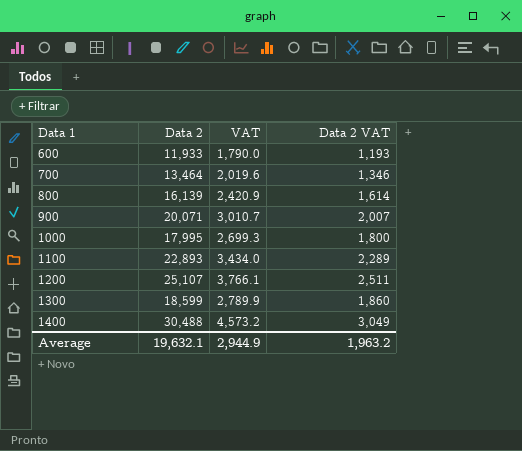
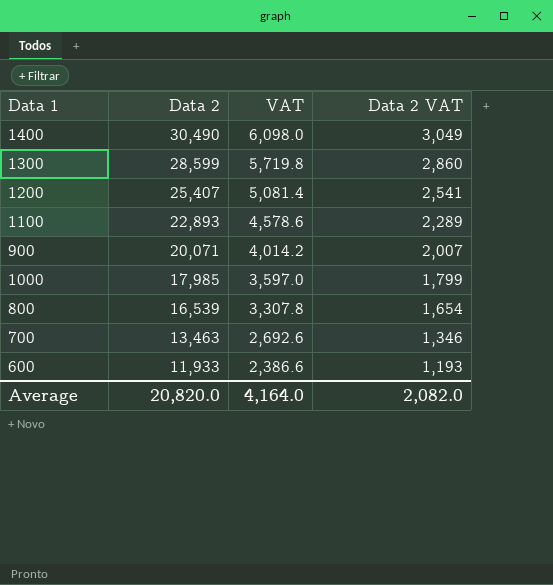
row order: Data 1 ascending -> Data 2 descending
column VAT | formula: [Data 2] * 0.15 -> [Data 2] * 0.2
1400 | Data 2: 30,488 -> 30,490
1300 | Data 2: 18,599 -> 28,599
1300 | Data 2 VAT: 1,860 -> 2,860
1200 | Data 2: 25,107 -> 25,407
1200 | Data 2 VAT: 2,511 -> 2,541
1000 | Data 2: 17,995 -> 17,985
1000 | Data 2 VAT: 1,800 -> 1,799
800 | Data 2: 16,139 -> 16,539
800 | Data 2 VAT: 1,614 -> 1,654
700 | Data 2: 13,464 -> 13,463
Average | Data 2: 19,632.1 -> 20,820.0
Average | VAT: 2,944.9 -> 4,164.0
Average | Data 2 VAT: 1,963.2 -> 2,082.0

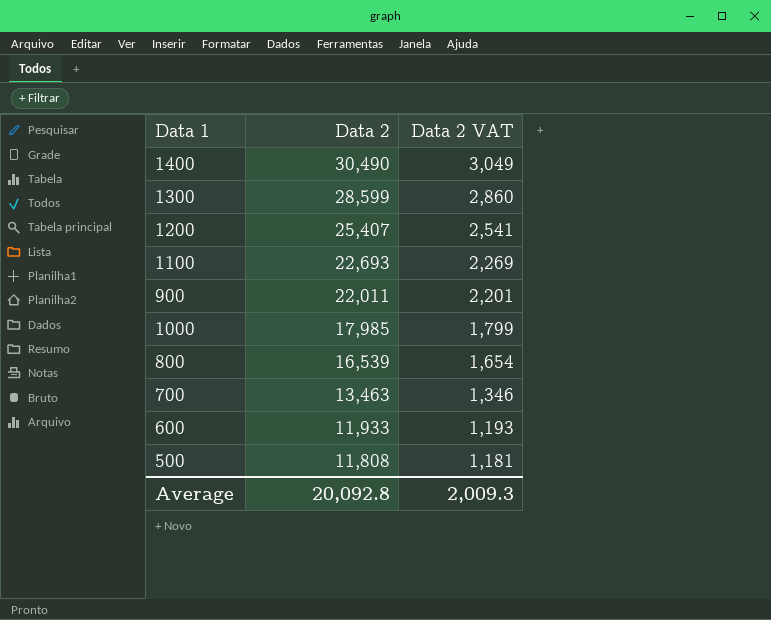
column VAT | formula: [Data 2] * 0.2 -> none
1100 | Data 2: 22,893 -> 22,693
1100 | Data 2 VAT: 2,289 -> 2,269
900 | Data 2: 20,071 -> 22,011
900 | Data 2 VAT: 2,007 -> 2,201
row 500: none -> 11,808 | 1,181
Average | Data 2: 20,820.0 -> 20,092.8
Average | Data 2 VAT: 2,082.0 -> 2,009.3

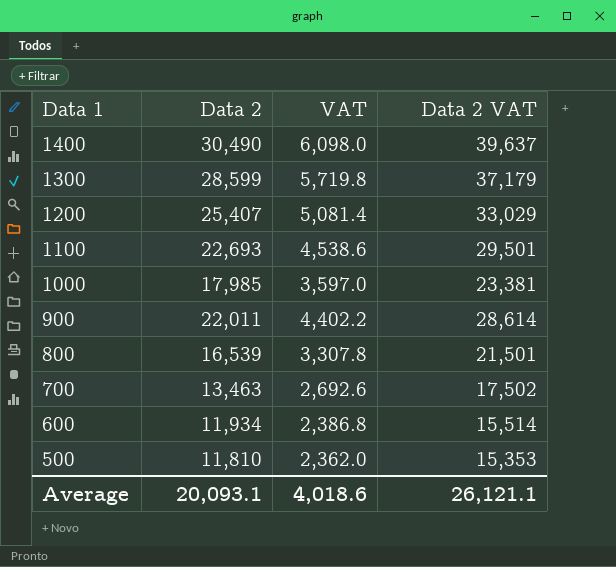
row order: Data 2 descending -> Data 1 descending
column VAT | formula: none -> [Data 2] * 0.2
column Data 2 VAT | formula: [Data 2] * 0.1 -> [Data 2] * 1.3
600 | Data 2: 11,933 -> 11,934
500 | Data 2: 11,808 -> 11,810
Average | Data 2: 20,092.8 -> 20,093.1
Average | Data 2 VAT: 2,009.3 -> 26,121.1

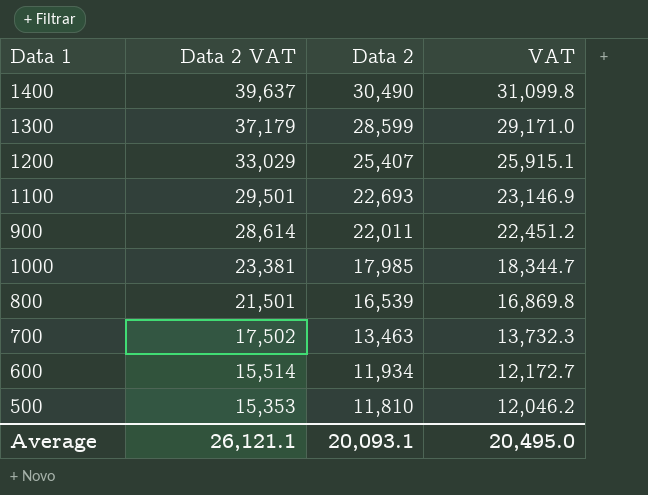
row order: Data 1 descending -> Data 2 VAT descending
column Data 2 VAT | position: 4 -> 2
column VAT | formula: [Data 2] * 0.2 -> [Data 2] * 1.02
Average | VAT: 4,018.6 -> 20,495.0

